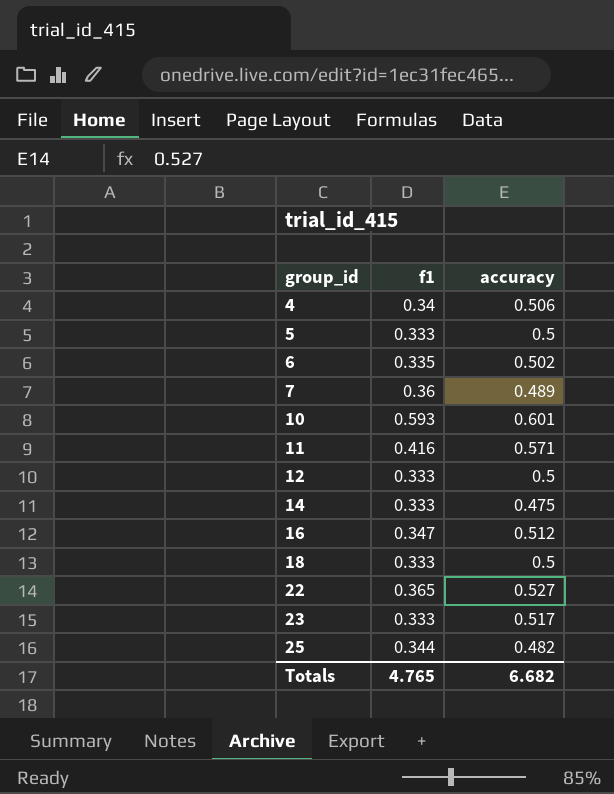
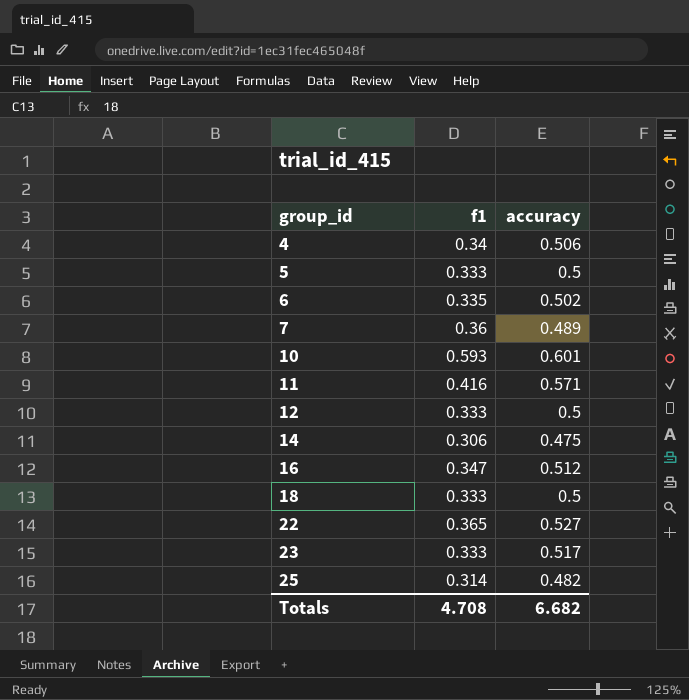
14 | f1: 0.333 -> 0.306
25 | f1: 0.344 -> 0.314
Totals | f1: 4.765 -> 4.708

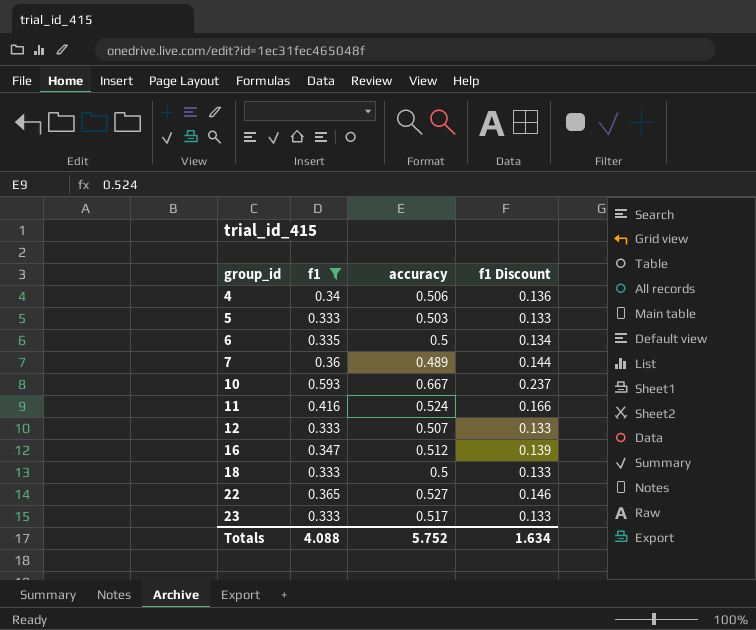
filter: none -> f1 >= 0.333
column f1 Discount | formula: none -> [f1] * 0.4
5 | accuracy: 0.5 -> 0.503
6 | accuracy: 0.502 -> 0.5
10 | accuracy: 0.601 -> 0.667
11 | accuracy: 0.571 -> 0.524
12 | accuracy: 0.5 -> 0.507
Totals | f1: 4.708 -> 4.088
Totals | accuracy: 6.682 -> 5.752

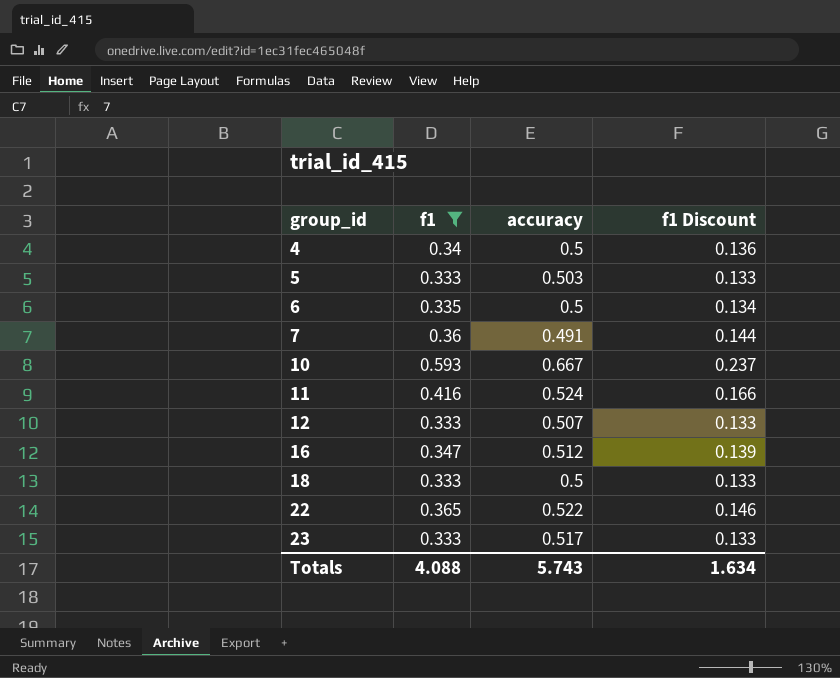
4 | accuracy: 0.506 -> 0.5
7 | accuracy: 0.489 -> 0.491
22 | accuracy: 0.527 -> 0.522
Totals | accuracy: 5.752 -> 5.743

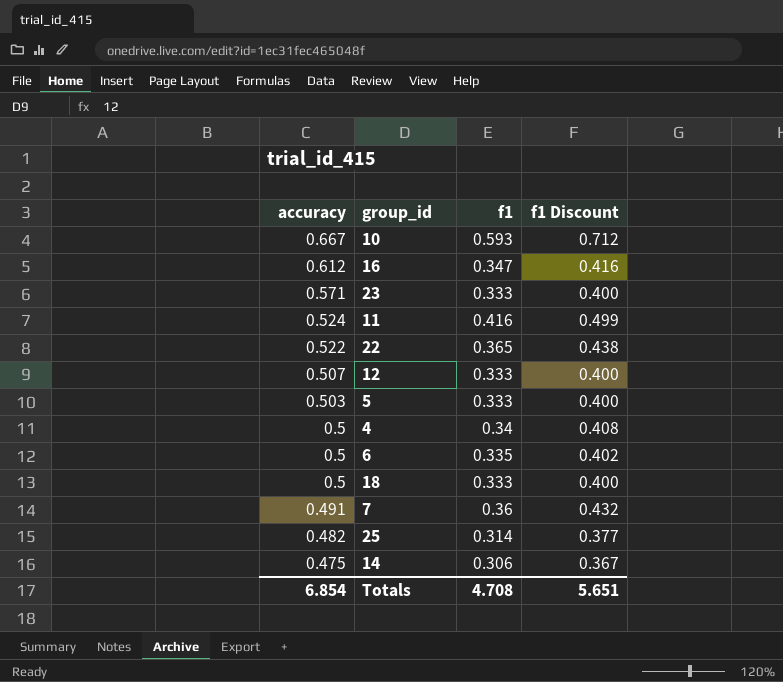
filter: f1 >= 0.333 -> none
row order: group_id ascending -> accuracy descending
column accuracy | position: 3 -> 1
column f1 Discount | formula: [f1] * 0.4 -> [f1] * 1.2
16 | accuracy: 0.512 -> 0.612
23 | accuracy: 0.517 -> 0.571
Totals | accuracy: 5.743 -> 6.854
Totals | f1: 4.088 -> 4.708
Totals | f1 Discount: 1.634 -> 5.651

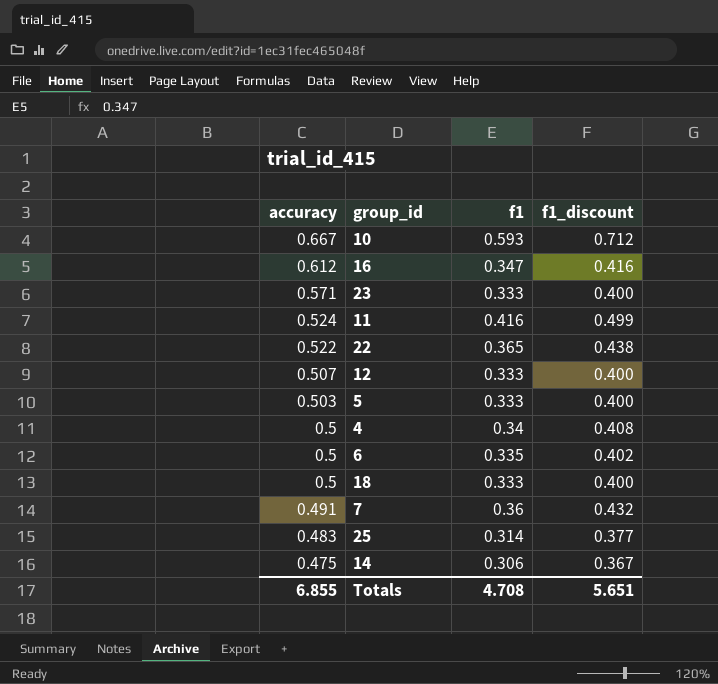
column name: f1 Discount -> f1_discount
25 | accuracy: 0.482 -> 0.483
Totals | accuracy: 6.854 -> 6.855

